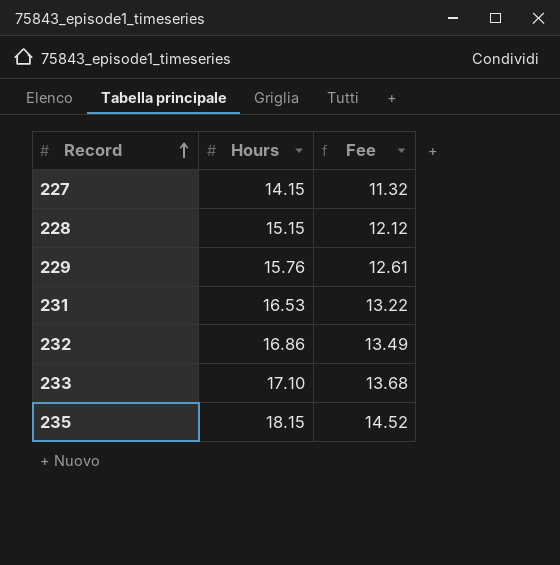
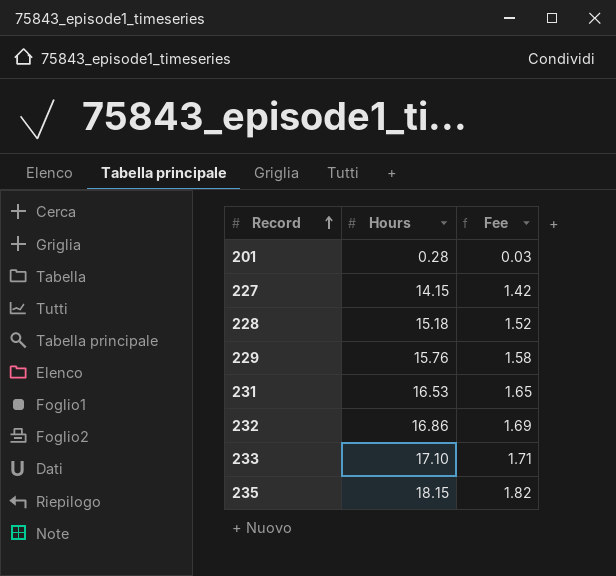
column Fee | formula: [Hours] * 0.8 -> [Hours] * 0.1
row 201: none -> 0.28 | 0.03
228 | Hours: 15.15 -> 15.18

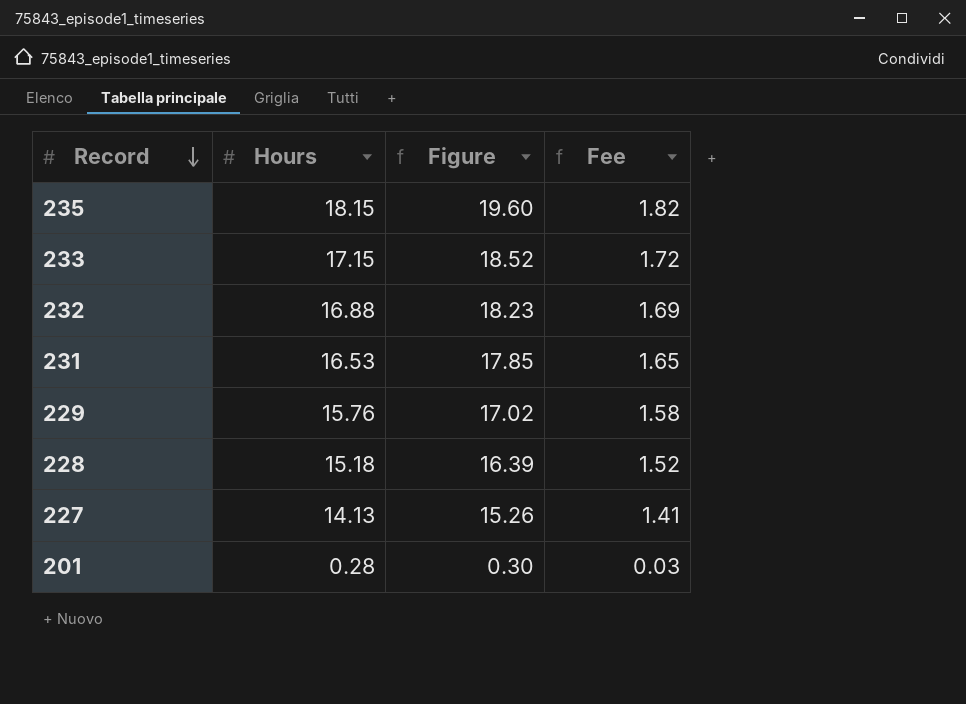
row order: Record ascending -> Record descending
column Figure | formula: none -> [Hours] * 1.08
233 | Hours: 17.10 -> 17.15
233 | Fee: 1.71 -> 1.72
232 | Hours: 16.86 -> 16.88
227 | Hours: 14.15 -> 14.13
227 | Fee: 1.42 -> 1.41

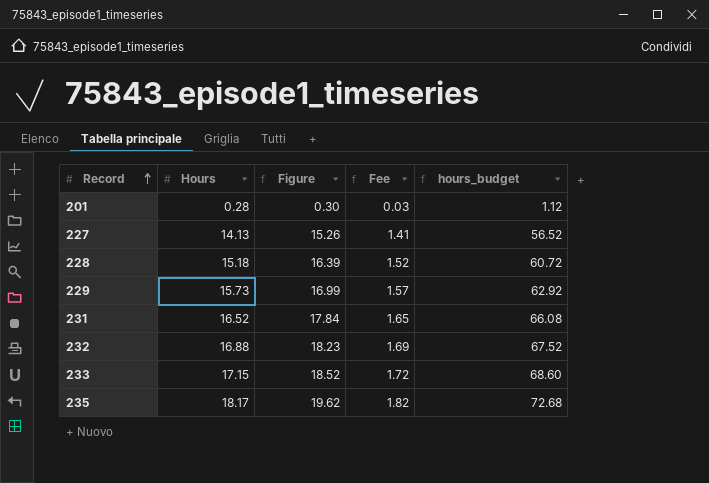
row order: Record descending -> Record ascending
column hours_budget | formula: none -> [Hours] * 4
229 | Hours: 15.76 -> 15.73
229 | Figure: 17.02 -> 16.99
229 | Fee: 1.58 -> 1.57
231 | Hours: 16.53 -> 16.52
231 | Figure: 17.85 -> 17.84
235 | Hours: 18.15 -> 18.17
235 | Figure: 19.60 -> 19.62

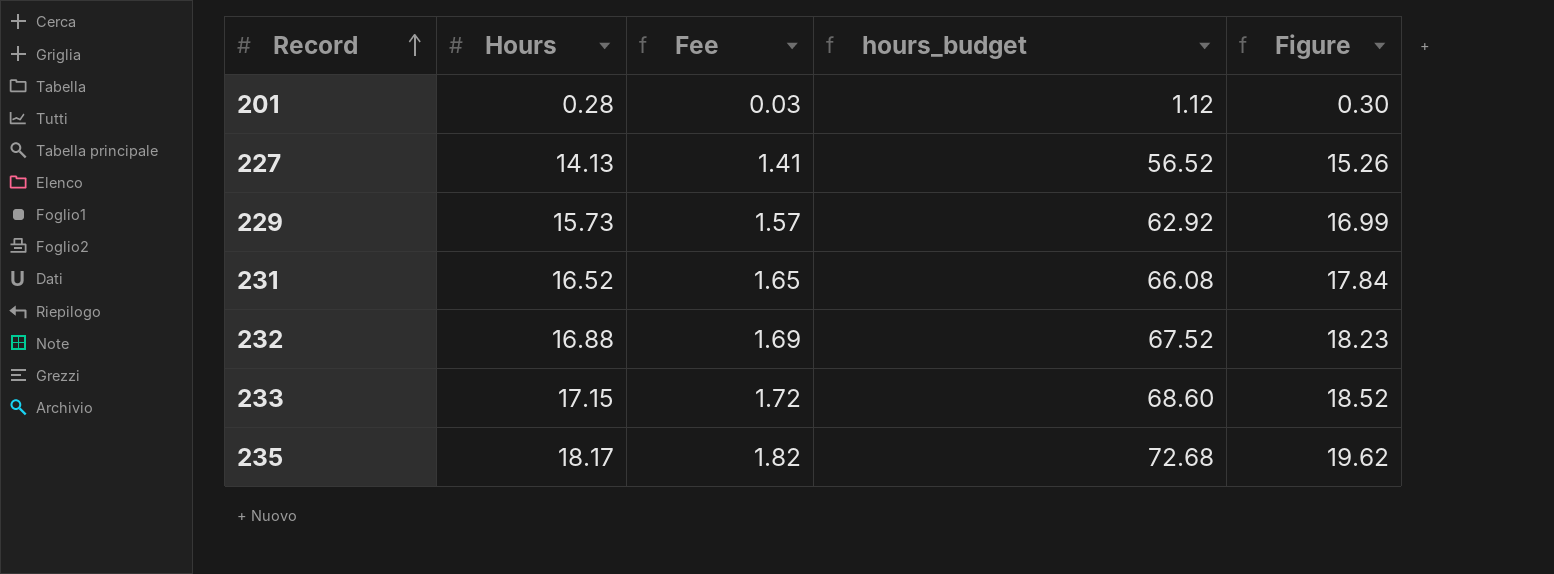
column Figure | position: 3 -> 5
row 228: 15.18 | 16.39 | 1.52 | 60.72 -> none

